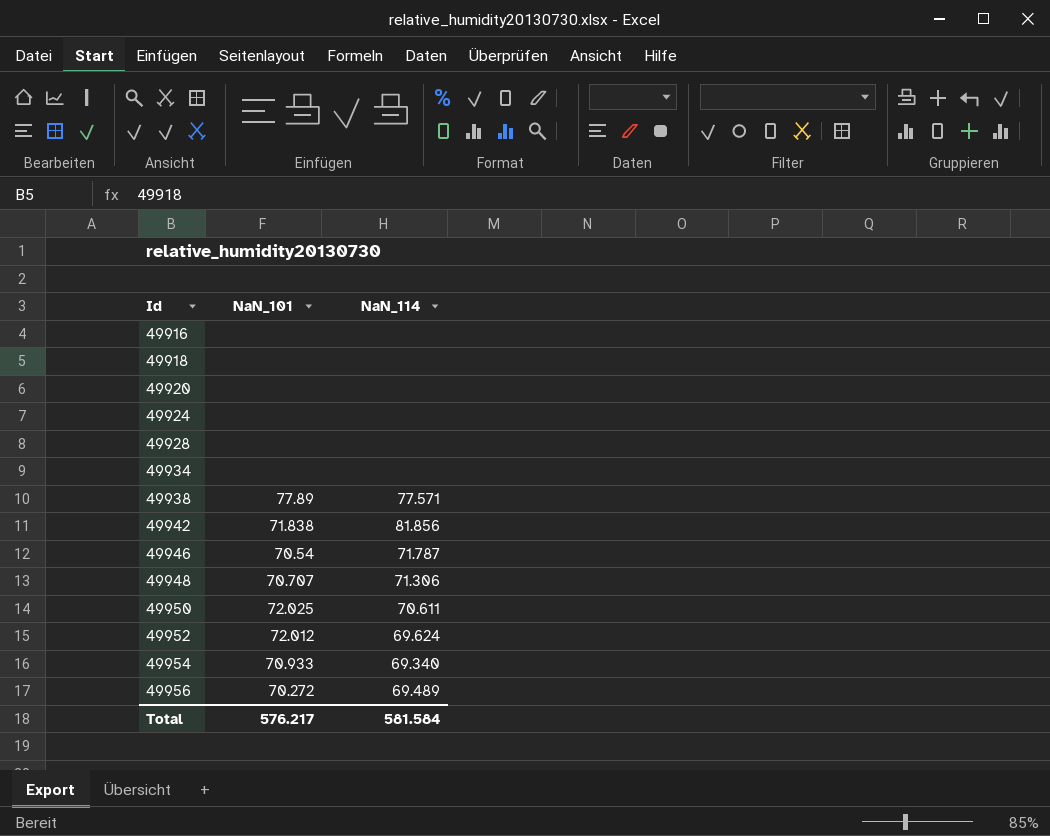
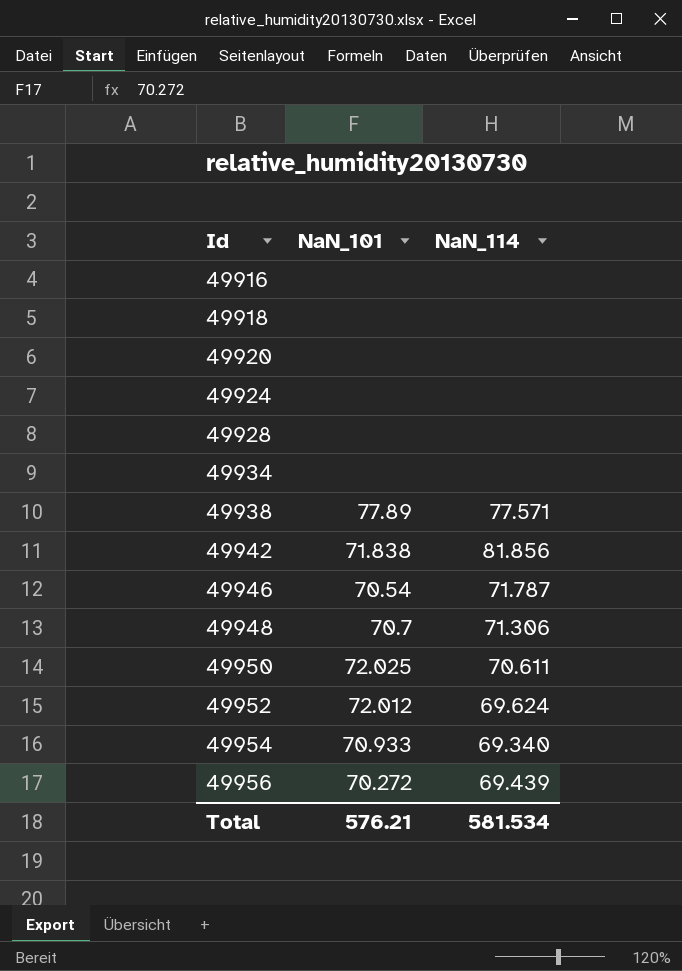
49948 | NaN_101: 70.707 -> 70.7
49956 | NaN_114: 69.489 -> 69.439
Total | NaN_101: 576.217 -> 576.21
Total | NaN_114: 581.584 -> 581.534

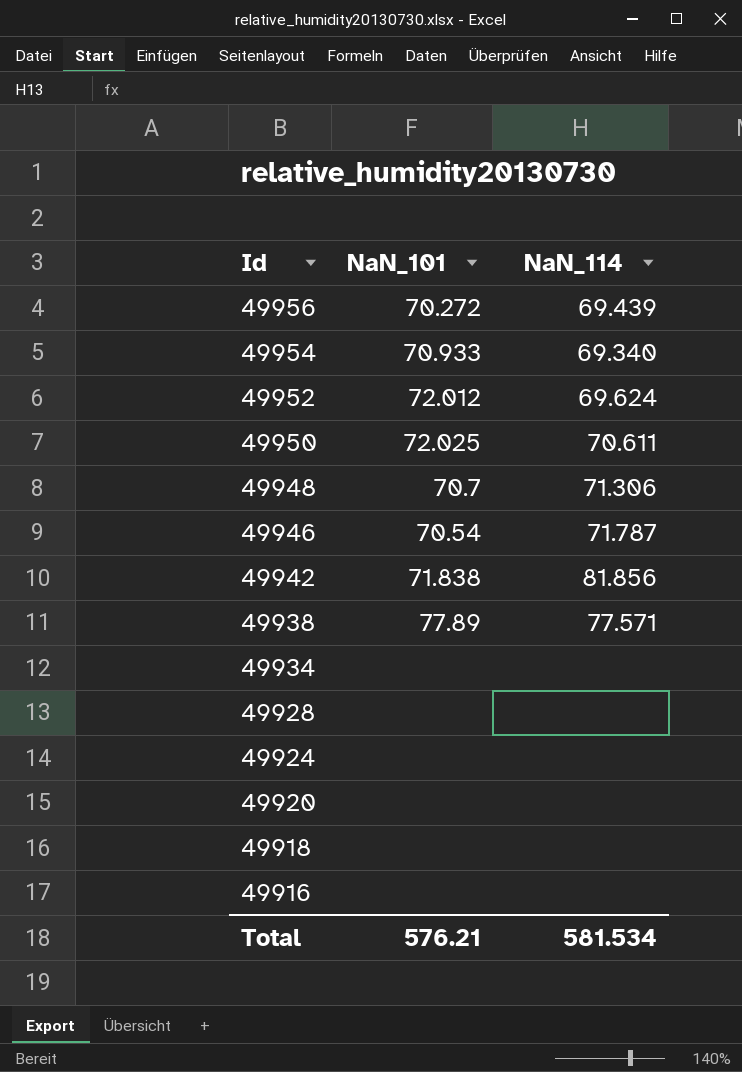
row order: Id ascending -> Id descending

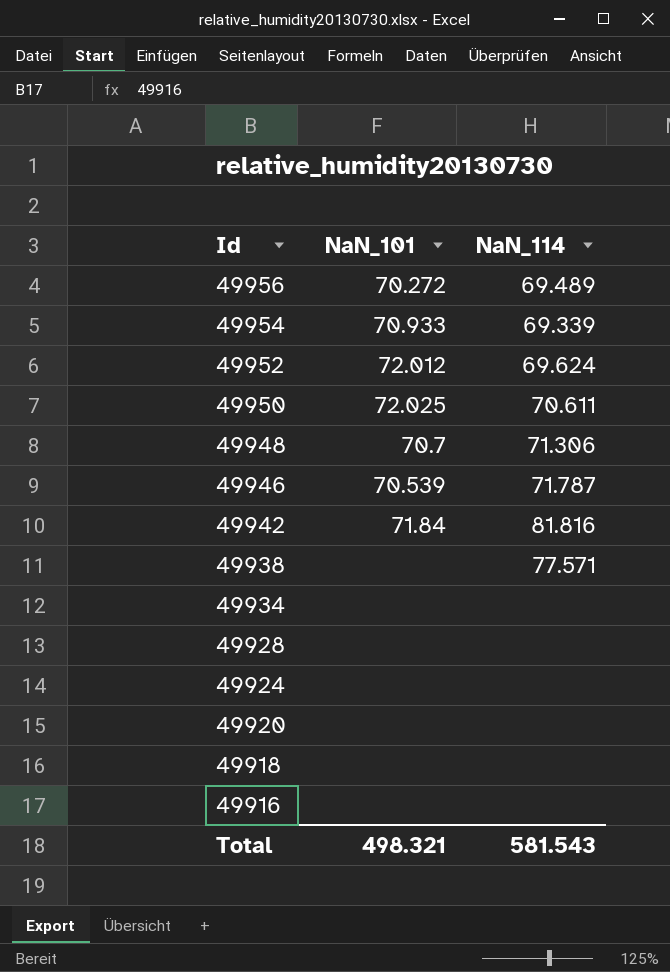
49956 | NaN_114: 69.439 -> 69.489
49954 | NaN_114: 69.340 -> 69.339
49946 | NaN_101: 70.54 -> 70.539
49942 | NaN_101: 71.838 -> 71.84
49942 | NaN_114: 81.856 -> 81.816
49938 | NaN_101: 77.89 -> none
Total | NaN_101: 576.21 -> 498.321
Total | NaN_114: 581.534 -> 581.543

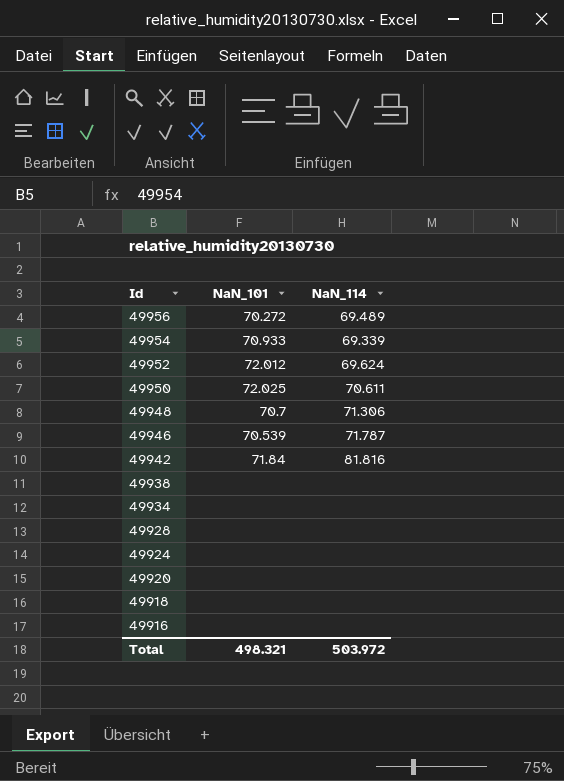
49938 | NaN_114: 77.571 -> none
Total | NaN_114: 581.543 -> 503.972

